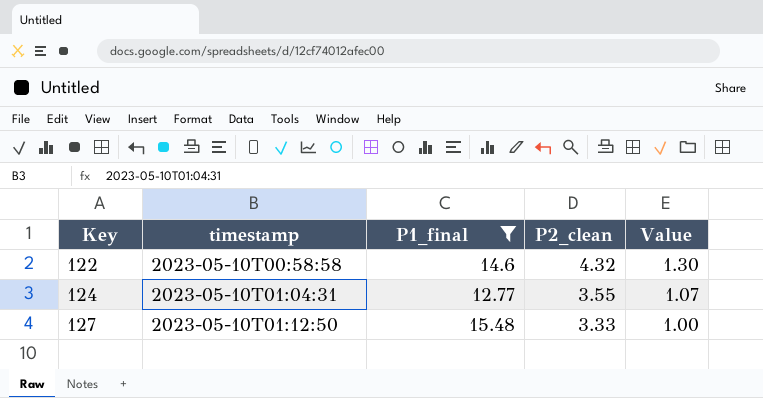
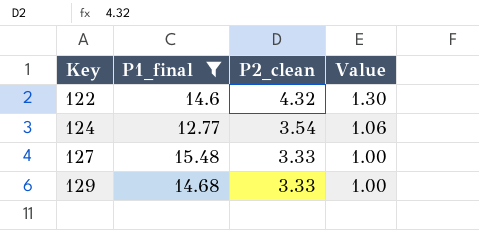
column timestamp | position: 2 -> none
124 | P2_clean: 3.55 -> 3.54
124 | Value: 1.07 -> 1.06
row 129: none -> 14.68 | 3.33 | 1.00

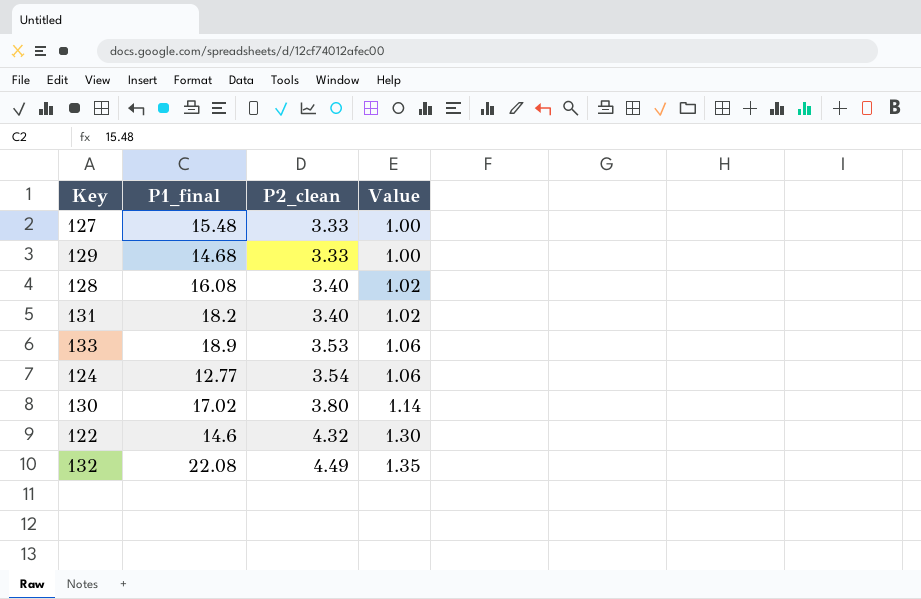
filter: P1_final <= 15.48 -> none
row order: Key ascending -> P2_clean ascending

